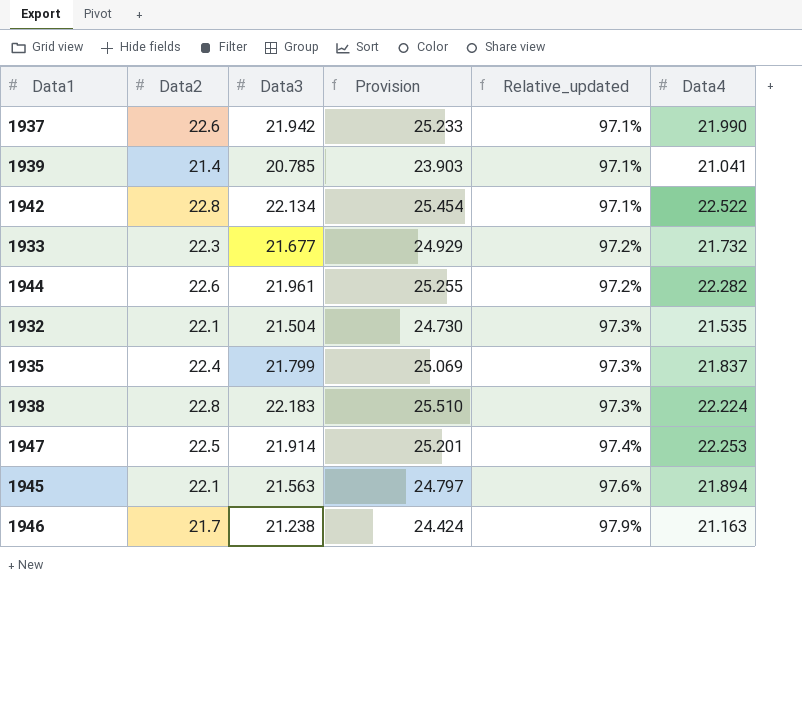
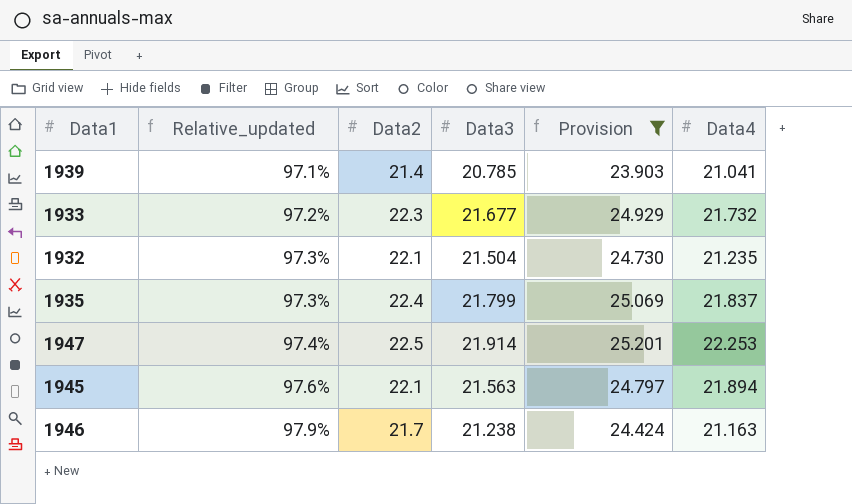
filter: none -> Provision <= 25.201
column Relative_updated | position: 5 -> 2
1932 | Data4: 21.535 -> 21.235

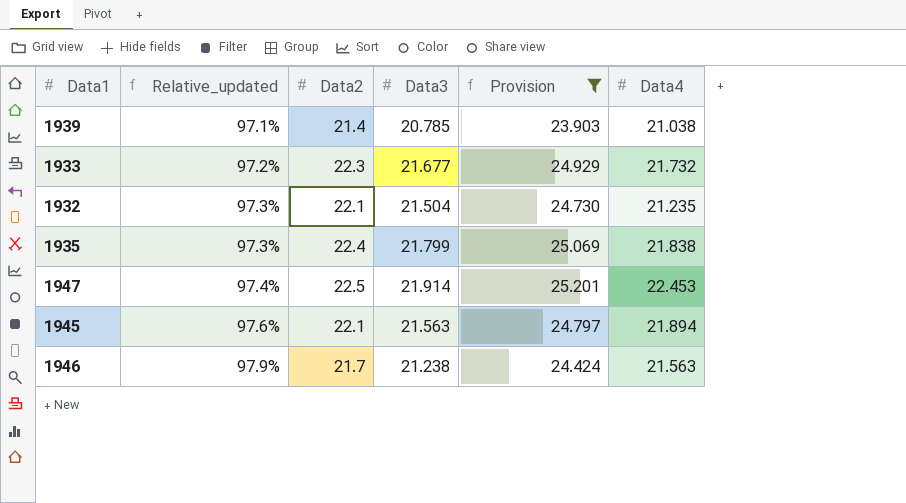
1939 | Data4: 21.041 -> 21.038
1935 | Data4: 21.837 -> 21.838
1947 | Data4: 22.253 -> 22.453
1946 | Data4: 21.163 -> 21.563

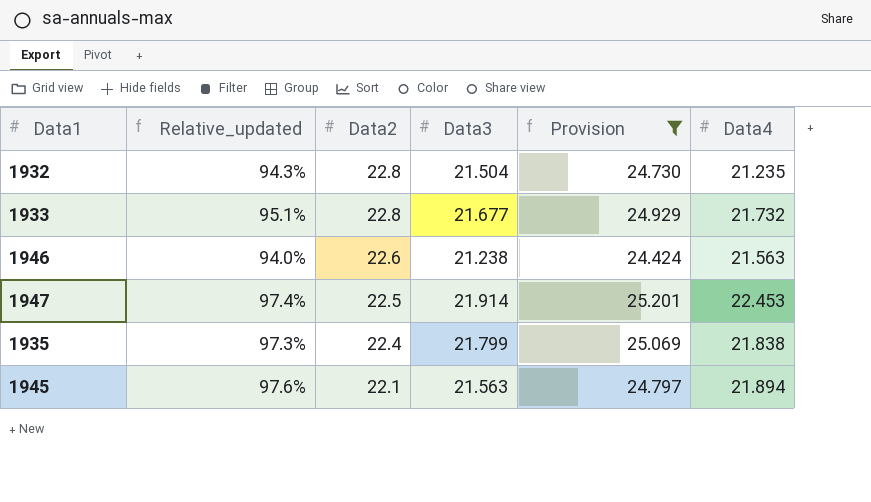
row order: Relative_updated ascending -> Data2 descending
row 1939: 97.1% | 21.4 | 20.785 | 23.903 | 21.038 -> none
1932 | Relative_updated: 97.3% -> 94.3%
1932 | Data2: 22.1 -> 22.8
1933 | Relative_updated: 97.2% -> 95.1%
1933 | Data2: 22.3 -> 22.8
1946 | Relative_updated: 97.9% -> 94.0%
1946 | Data2: 21.7 -> 22.6

